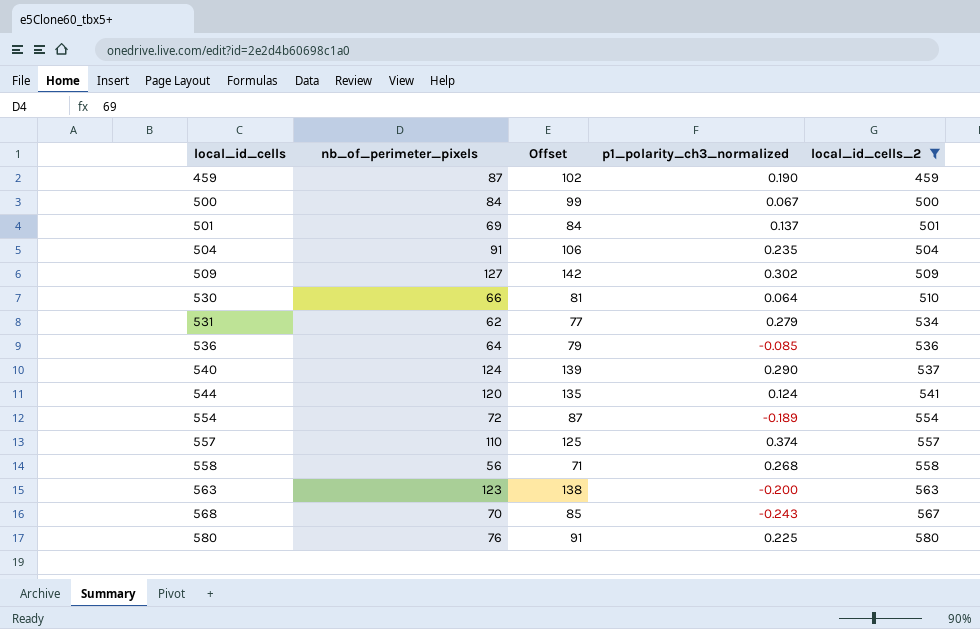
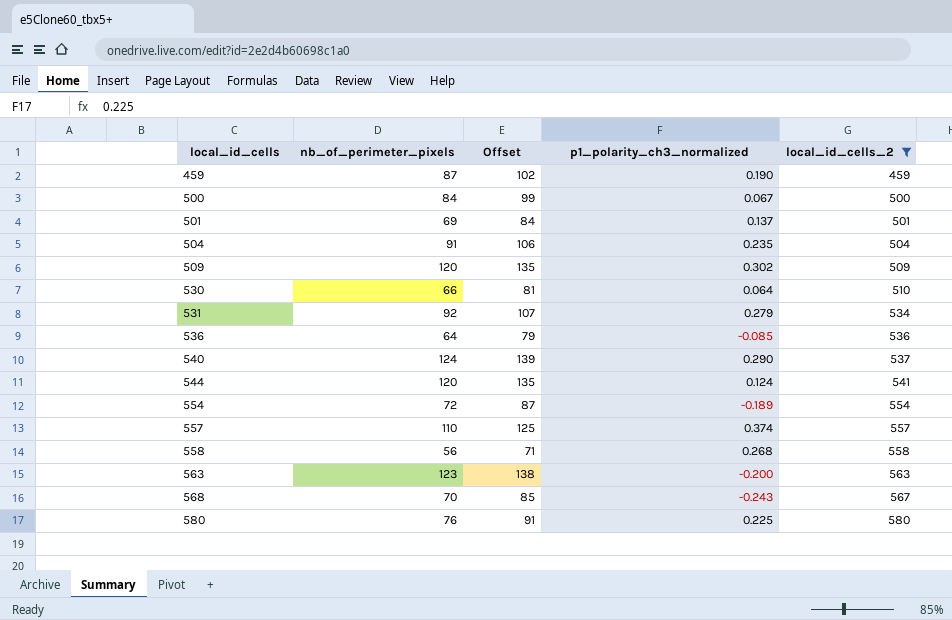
509 | nb_of_perimeter_pixels: 127 -> 120
509 | Offset: 142 -> 135
531 | nb_of_perimeter_pixels: 62 -> 92
531 | Offset: 77 -> 107

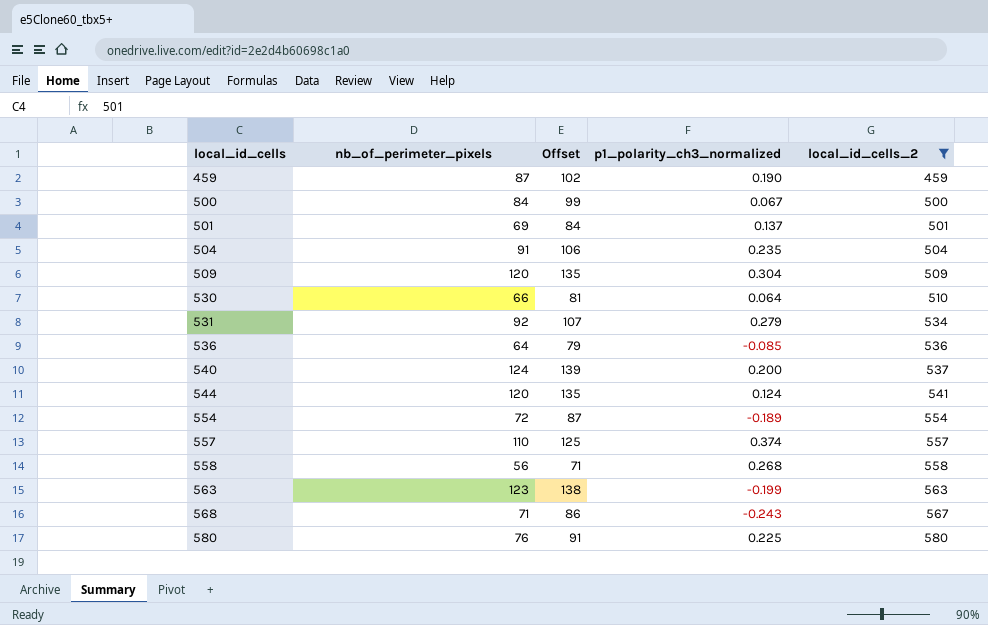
509 | p1_polarity_ch3_normalized: 0.302 -> 0.304
540 | p1_polarity_ch3_normalized: 0.290 -> 0.200
563 | p1_polarity_ch3_normalized: -0.200 -> -0.199
568 | nb_of_perimeter_pixels: 70 -> 71
568 | Offset: 85 -> 86

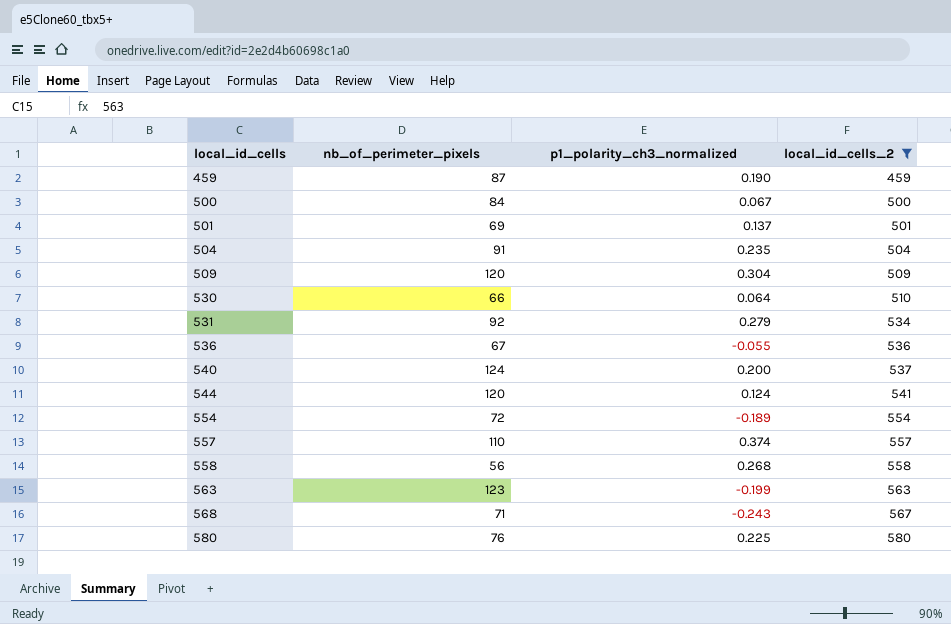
column Offset | formula: [nb_of_perimeter_pixels] + 15 -> none
536 | nb_of_perimeter_pixels: 64 -> 67
536 | p1_polarity_ch3_normalized: -0.085 -> -0.055

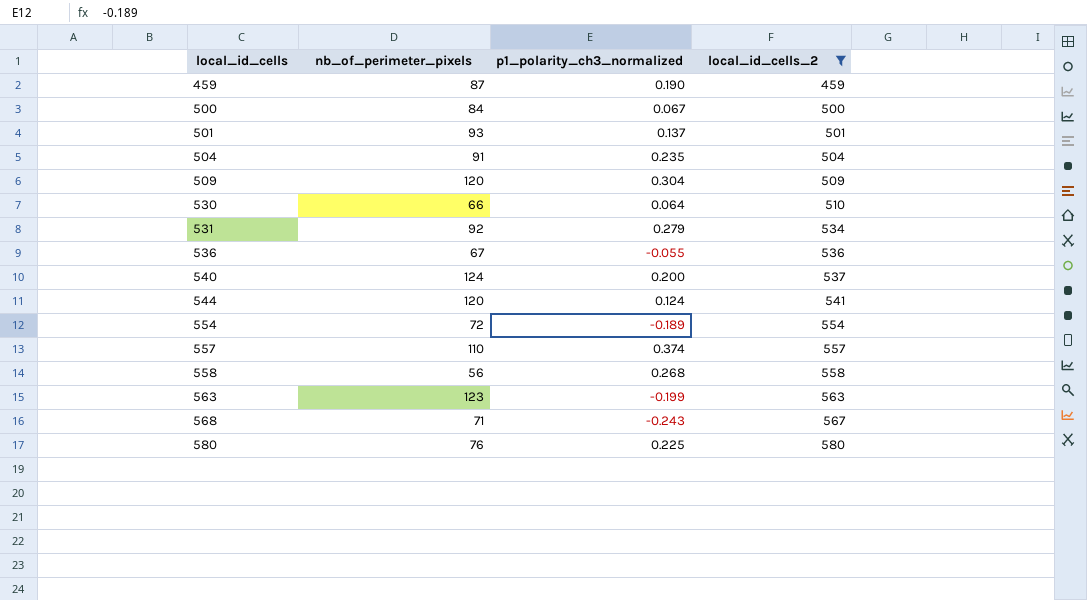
501 | nb_of_perimeter_pixels: 69 -> 93

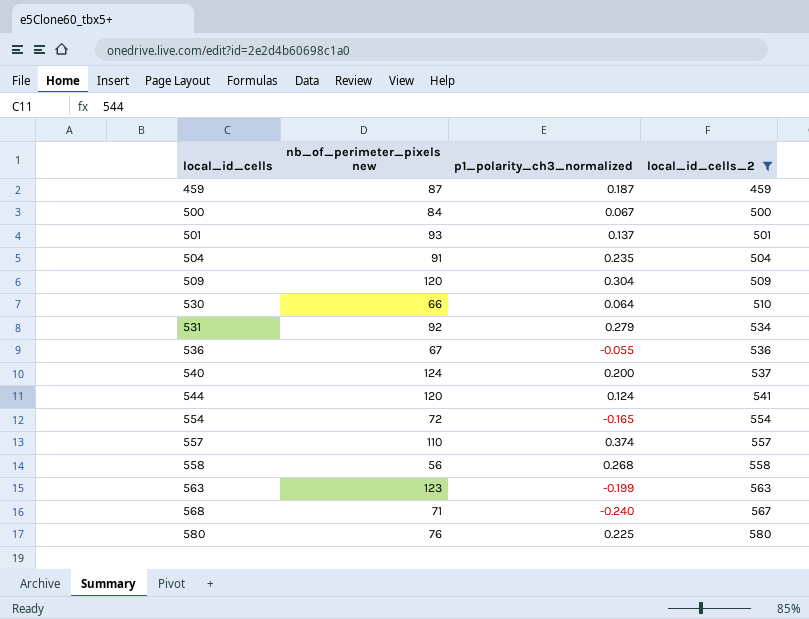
column name: nb_of_perimeter_pixels -> nb_of_perimeter_pixels new
459 | p1_polarity_ch3_normalized: 0.190 -> 0.187
554 | p1_polarity_ch3_normalized: -0.189 -> -0.165
568 | p1_polarity_ch3_normalized: -0.243 -> -0.240

